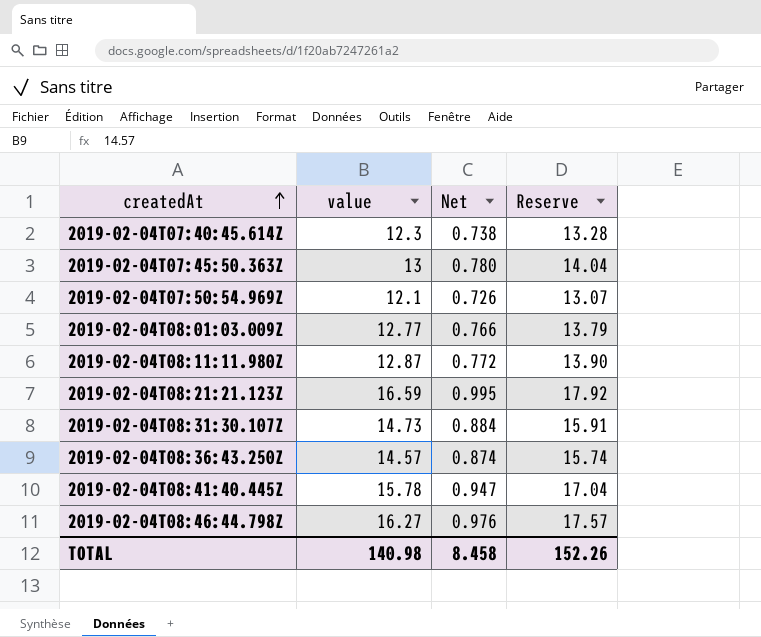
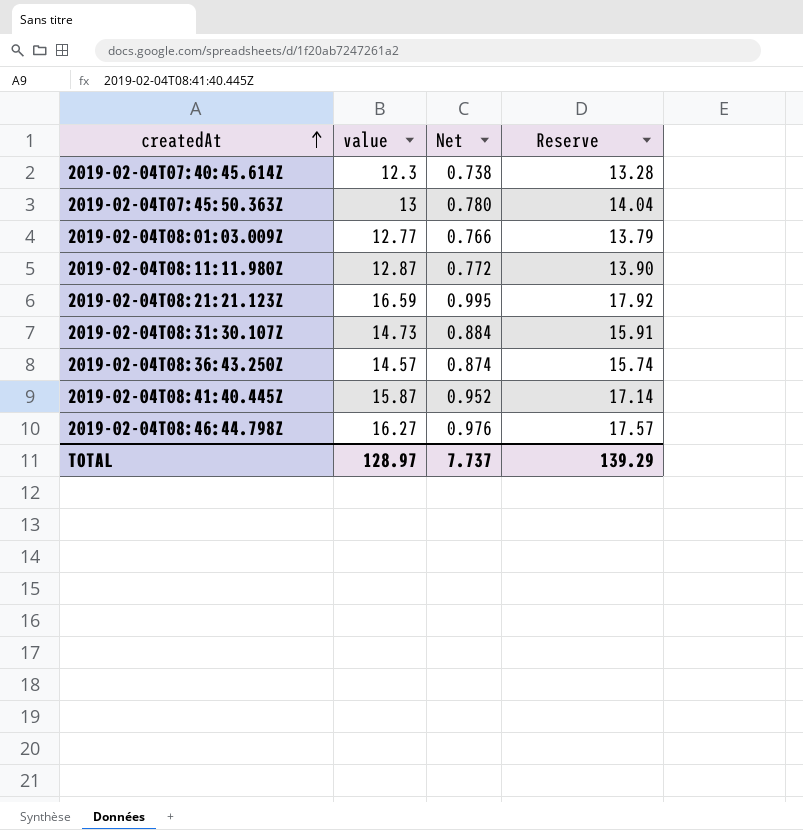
row 2019-02-04T07:50:54.969Z: 12.1 | 0.726 | 13.07 -> none
2019-02-04T08:41:40.445Z | value: 15.78 -> 15.87
2019-02-04T08:41:40.445Z | Net: 0.947 -> 0.952
2019-02-04T08:41:40.445Z | Reserve: 17.04 -> 17.14
TOTAL | value: 140.98 -> 128.97
TOTAL | Net: 8.458 -> 7.737
TOTAL | Reserve: 152.26 -> 139.29

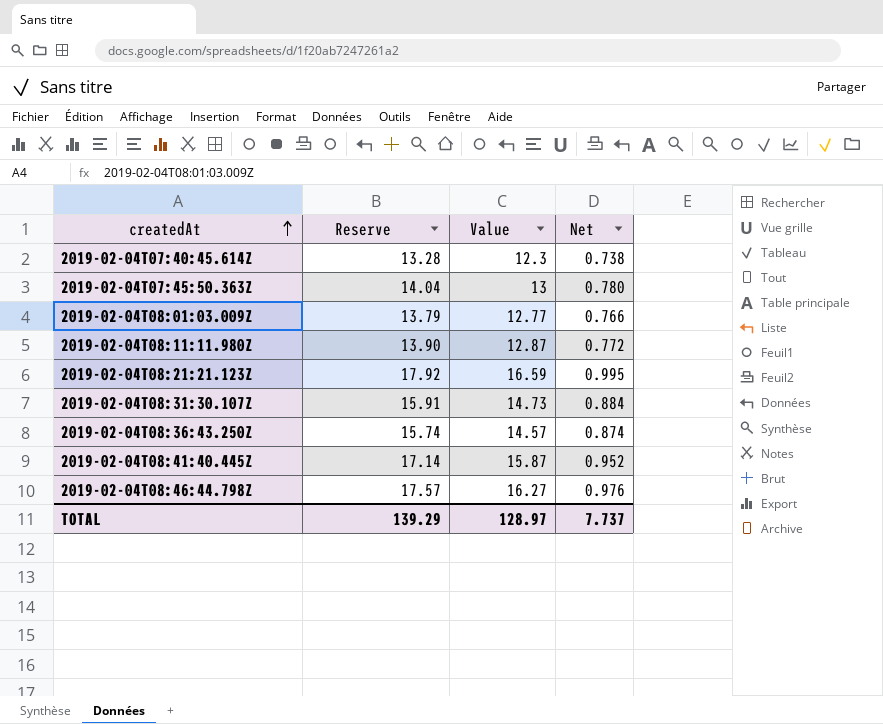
column Reserve | position: 4 -> 2
column name: value -> Value

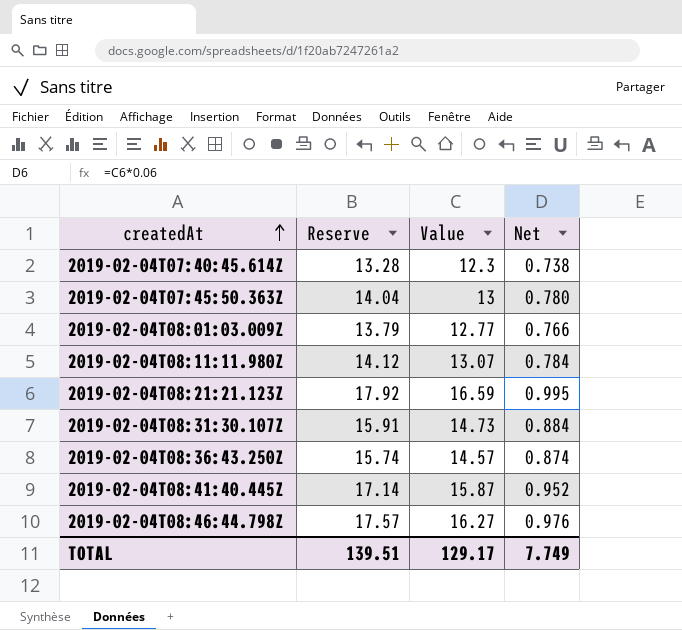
2019-02-04T08:11:11.980Z | Reserve: 13.90 -> 14.12
2019-02-04T08:11:11.980Z | Value: 12.87 -> 13.07
2019-02-04T08:11:11.980Z | Net: 0.772 -> 0.784
TOTAL | Reserve: 139.29 -> 139.51
TOTAL | Value: 128.97 -> 129.17
TOTAL | Net: 7.737 -> 7.749

